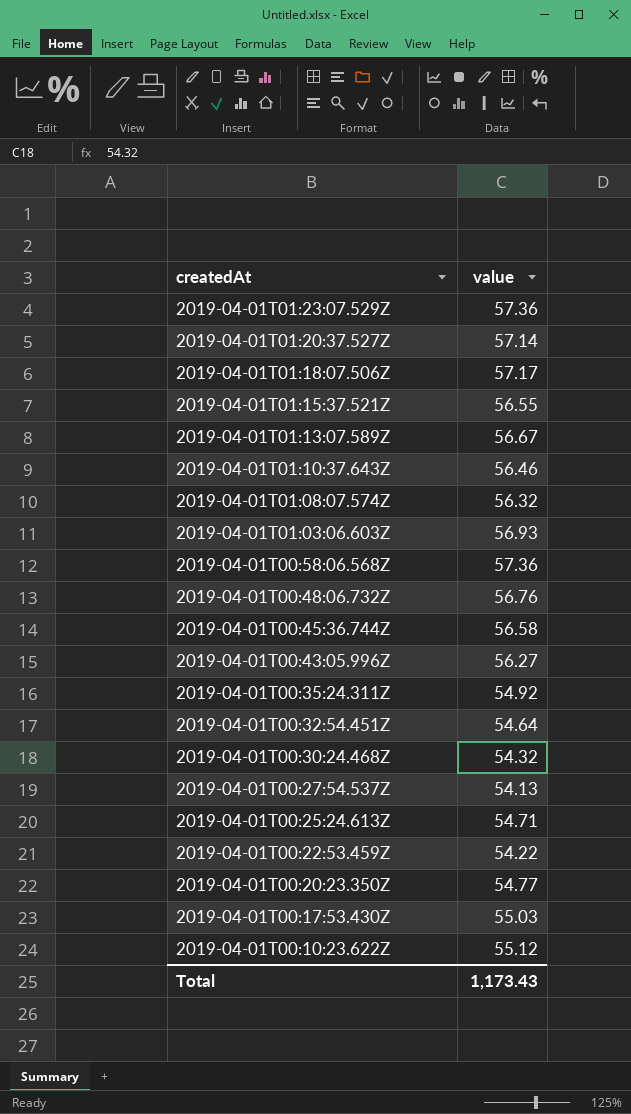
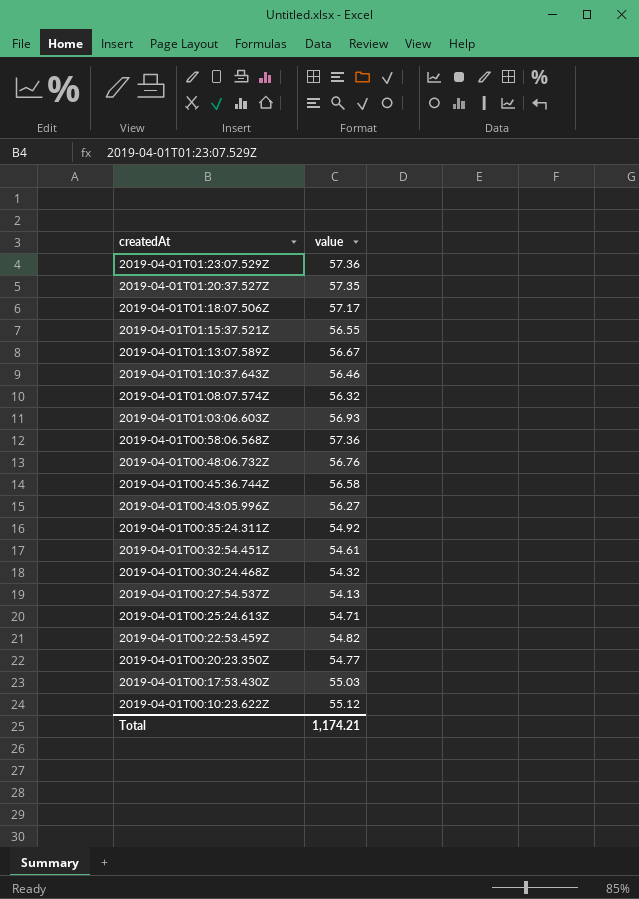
2019-04-01T01:20:37.527Z | value: 57.14 -> 57.35
2019-04-01T00:32:54.451Z | value: 54.64 -> 54.61
2019-04-01T00:22:53.459Z | value: 54.22 -> 54.82
Total | value: 1,173.43 -> 1,174.21

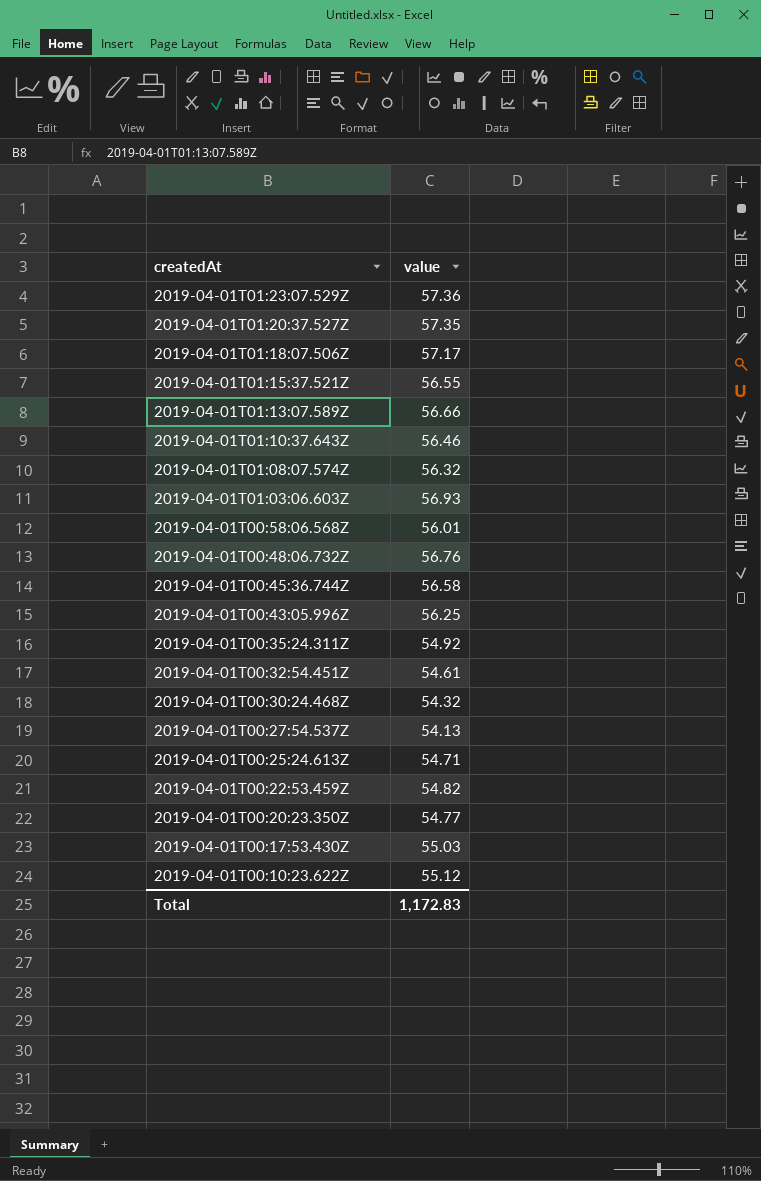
2019-04-01T01:13:07.589Z | value: 56.67 -> 56.66
2019-04-01T00:58:06.568Z | value: 57.36 -> 56.01
2019-04-01T00:43:05.996Z | value: 56.27 -> 56.25
Total | value: 1,174.21 -> 1,172.83

